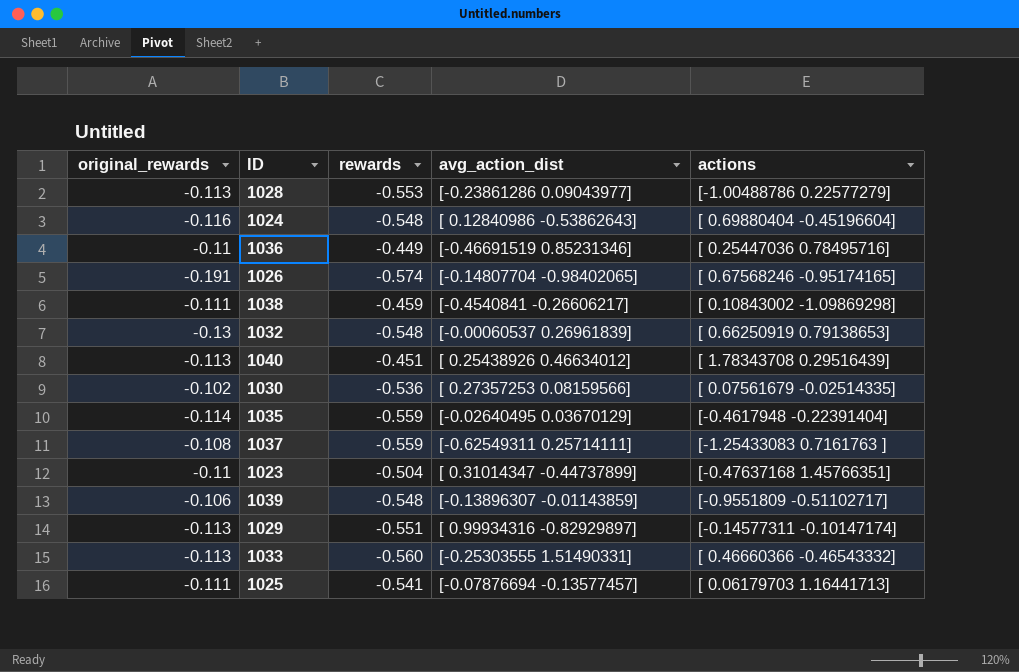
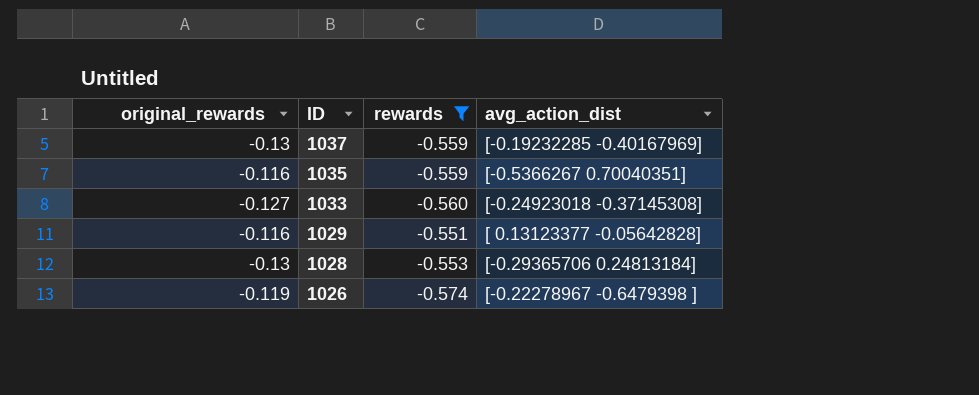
filter: none -> rewards <= -0.551
row order: none -> ID descending
column actions | position: 5 -> none
1037 | original_rewards: -0.108 -> -0.13
1037 | avg_action_dist: [-0.62549311 0.25714111] -> [-0.19232285 -0.40167969]
1035 | original_rewards: -0.114 -> -0.116
1035 | avg_action_dist: [-0.02640495 0.03670129] -> [-0.5366267 0.70040351]
1033 | original_rewards: -0.113 -> -0.127
1033 | avg_action_dist: [-0.25303555 1.51490331] -> [-0.24923018 -0.37145308]
1029 | original_rewards: -0.113 -> -0.116
1029 | avg_action_dist: [ 0.99934316 -0.82929897] -> [ 0.13123377 -0.05642828]
1028 | original_rewards: -0.113 -> -0.13
1028 | avg_action_dist: [-0.23861286 0.09043977] -> [-0.29365706 0.24813184]
1026 | original_rewards: -0.191 -> -0.119
1026 | avg_action_dist: [-0.14807704 -0.98402065] -> [-0.22278967 -0.6479398 ]

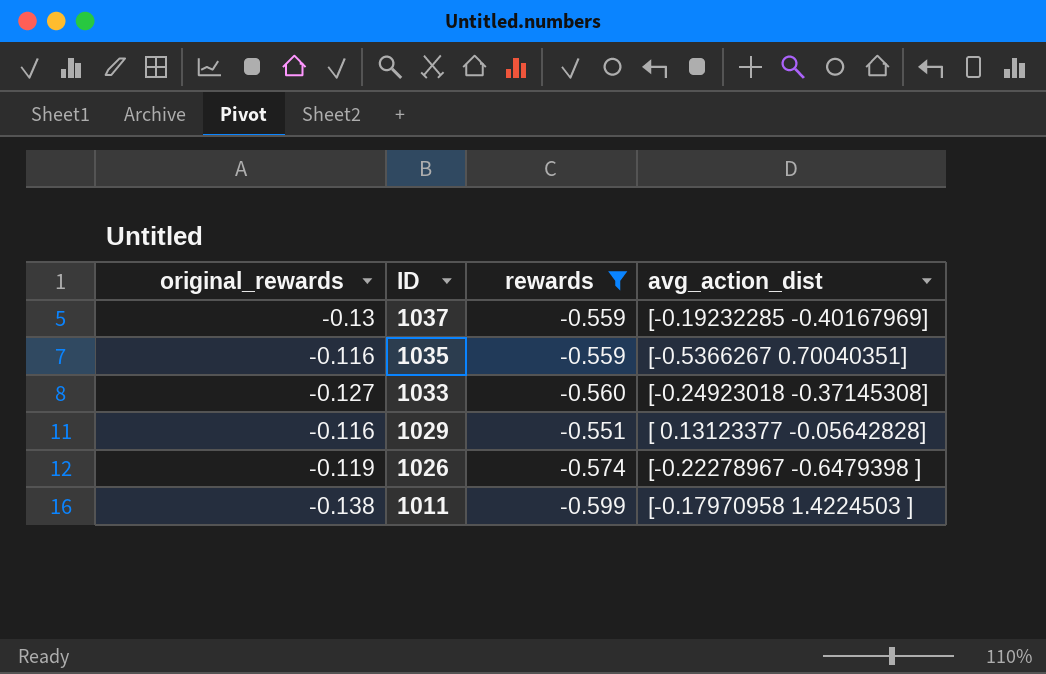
row 1028: -0.13 | -0.553 | [-0.29365706 0.24813184] -> none
row 1011: none -> -0.138 | -0.599 | [-0.17970958 1.4224503 ]

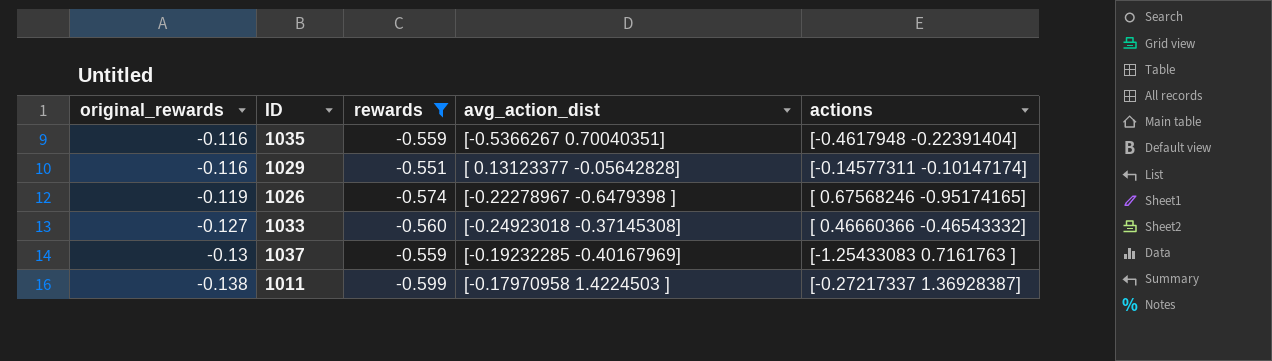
row order: ID descending -> original_rewards descending
column actions | position: none -> 5

